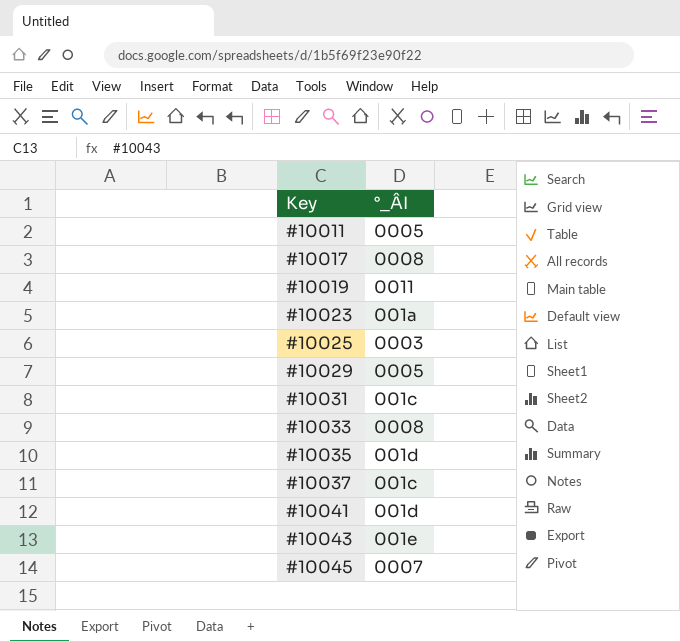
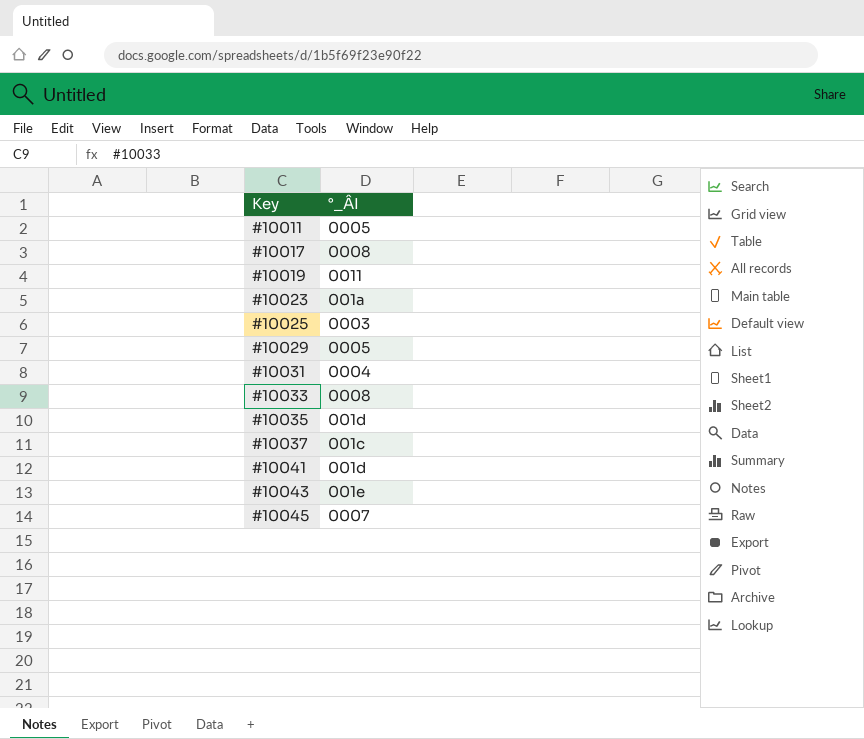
#10031 | °_ÂI: 001c -> 0004

